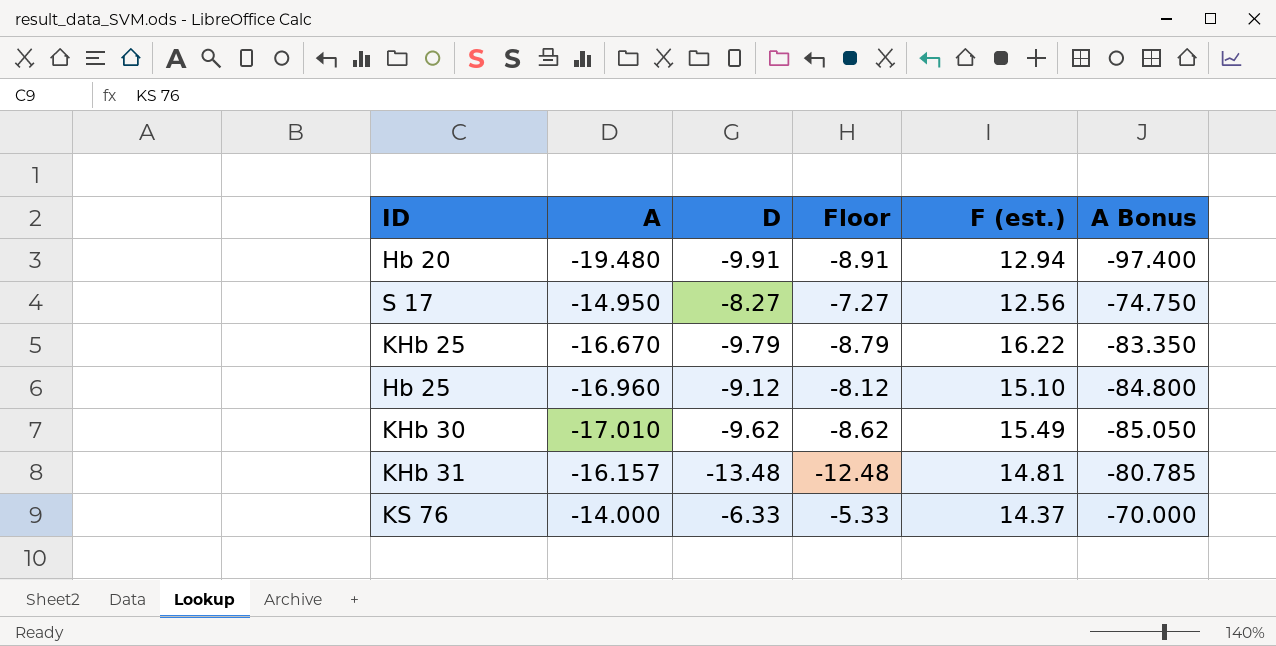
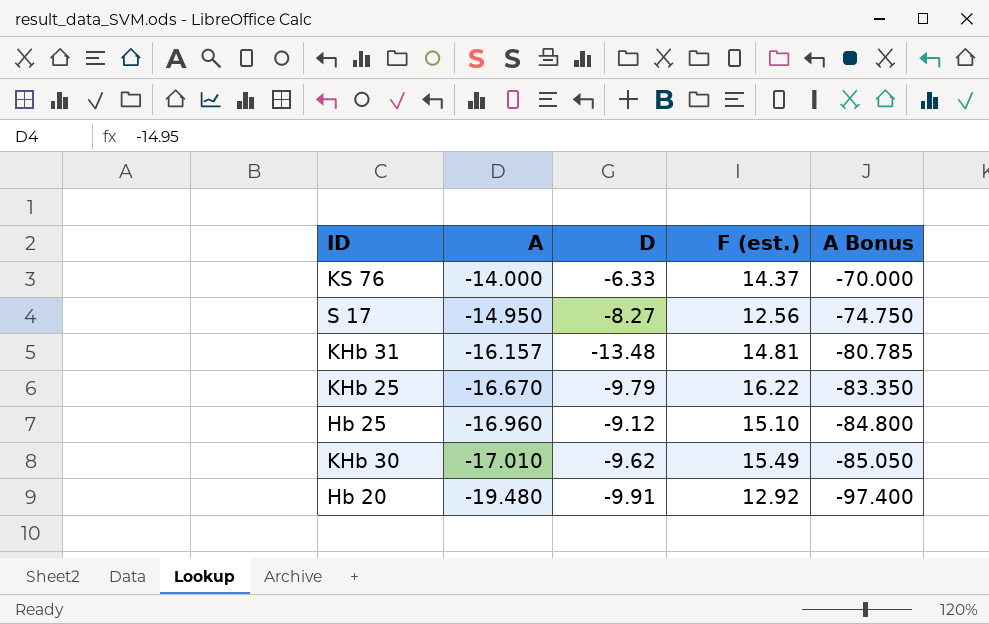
row order: none -> A descending
column Floor | formula: [D] + 1 -> none
Hb 20 | F (est.): 12.94 -> 12.92

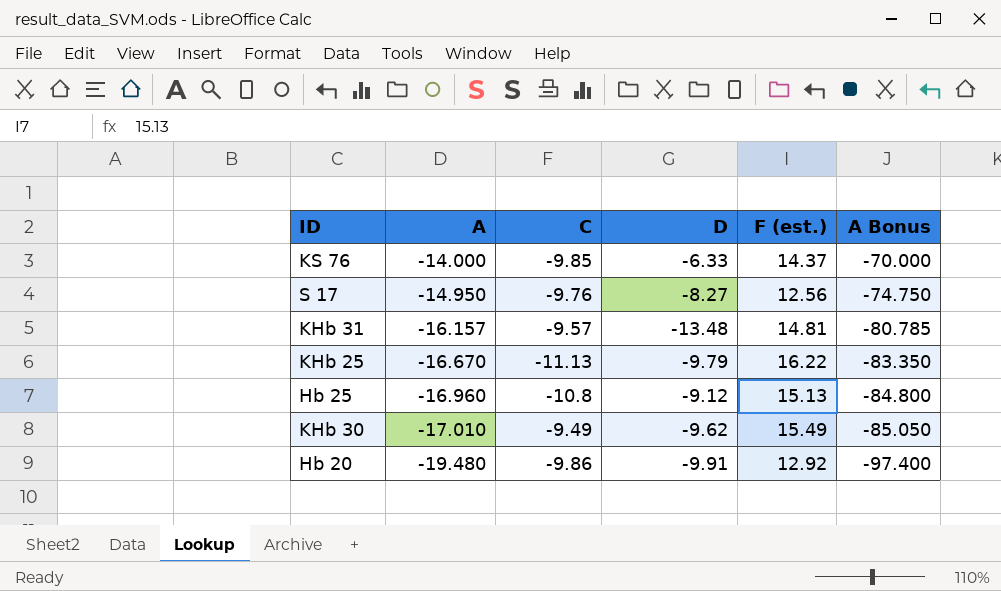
column C | position: none -> 3
Hb 25 | F (est.): 15.10 -> 15.13

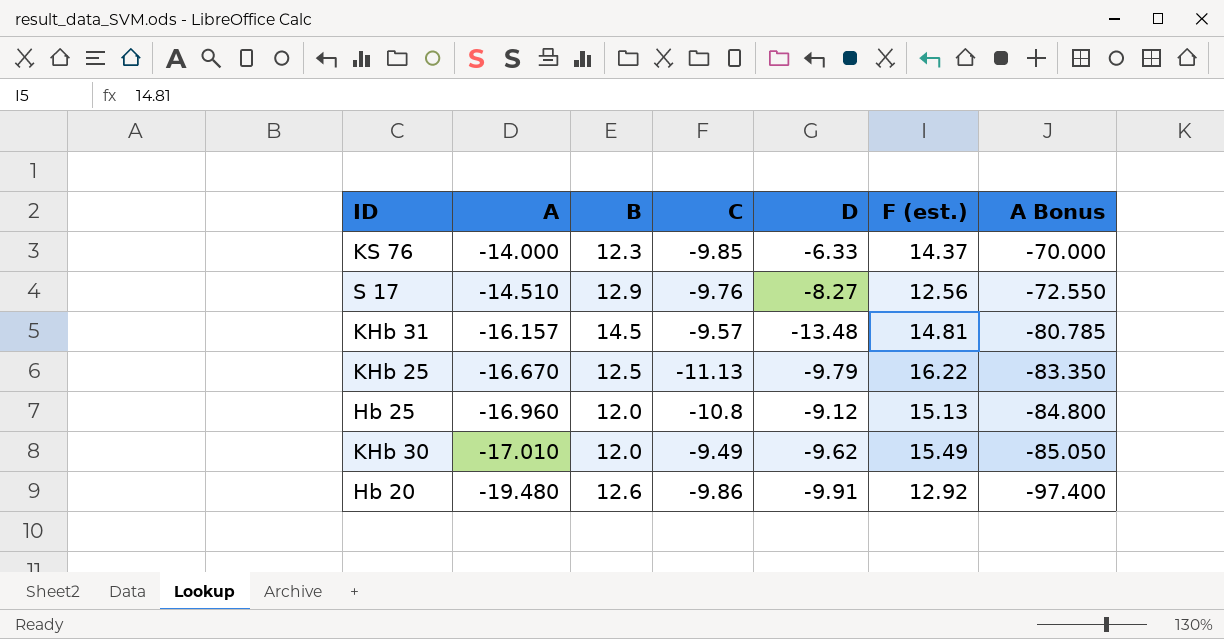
column B | position: none -> 3
S 17 | A: -14.950 -> -14.510
S 17 | A Bonus: -74.750 -> -72.550

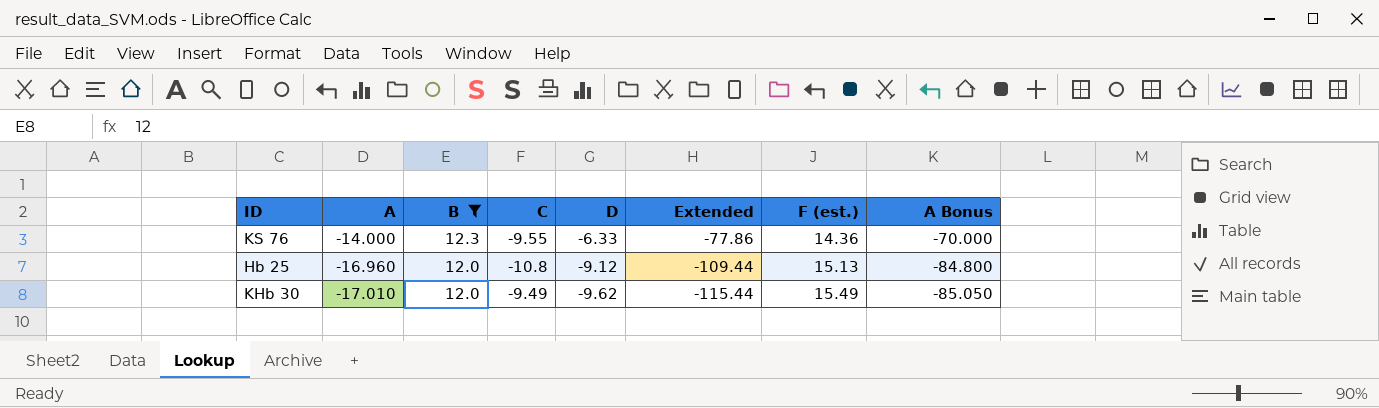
filter: none -> B <= 12.3
column Extended | formula: none -> [B] * [D]
KS 76 | C: -9.85 -> -9.55
KS 76 | F (est.): 14.37 -> 14.36

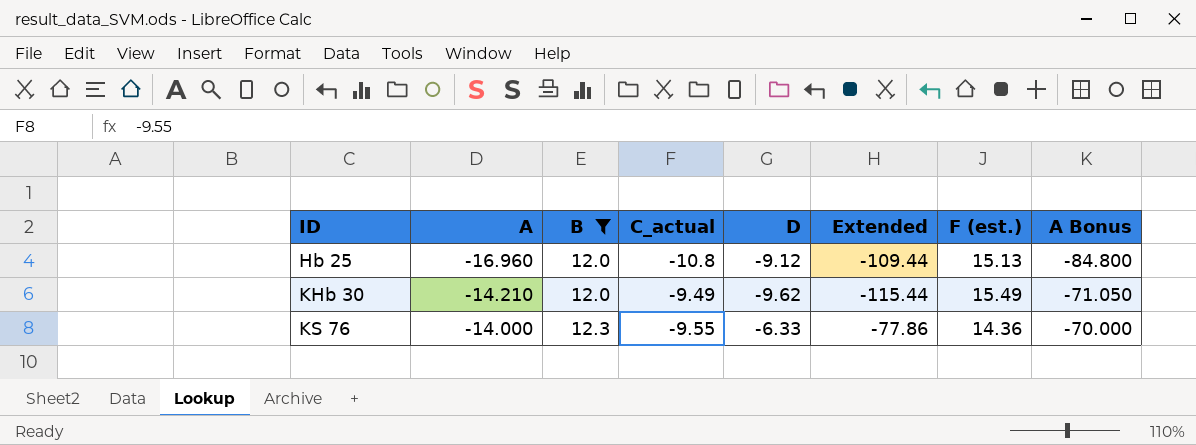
row order: A descending -> ID ascending
column name: C -> C_actual
KHb 30 | A: -17.010 -> -14.210
KHb 30 | A Bonus: -85.050 -> -71.050

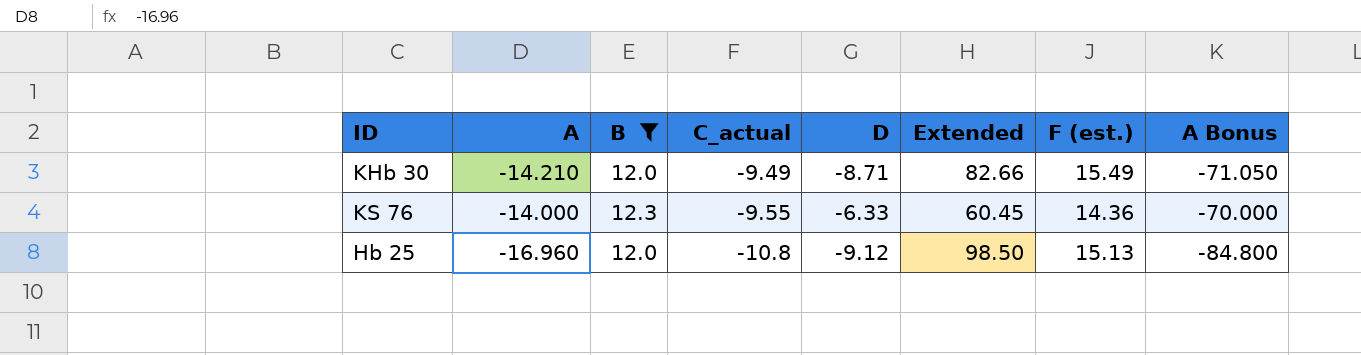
row order: ID ascending -> C_actual descending
column Extended | formula: [B] * [D] -> [C_actual] * [D]
KHb 30 | D: -9.62 -> -8.71

